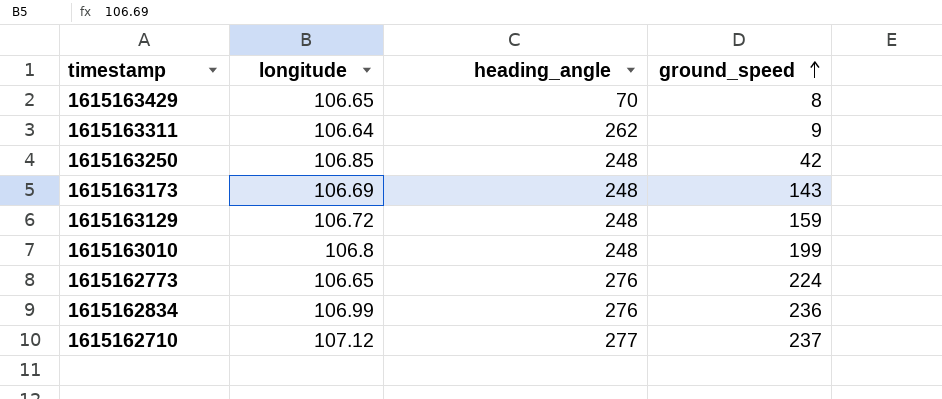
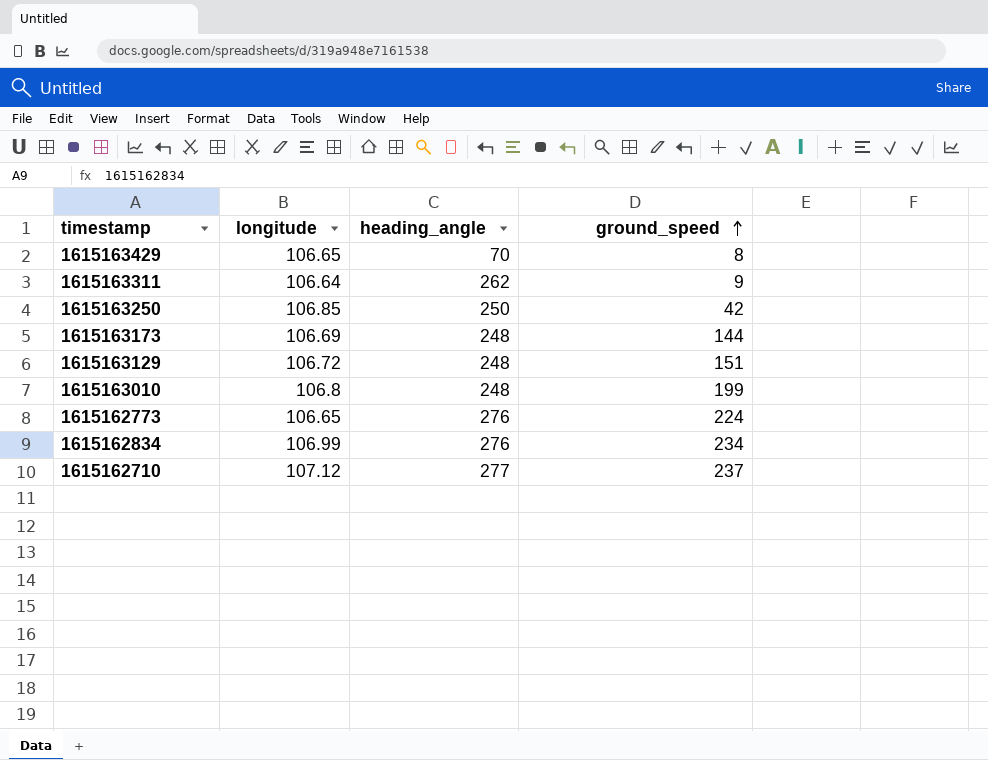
1615163250 | heading_angle: 248 -> 250
1615163173 | ground_speed: 143 -> 144
1615163129 | ground_speed: 159 -> 151
1615162834 | ground_speed: 236 -> 234

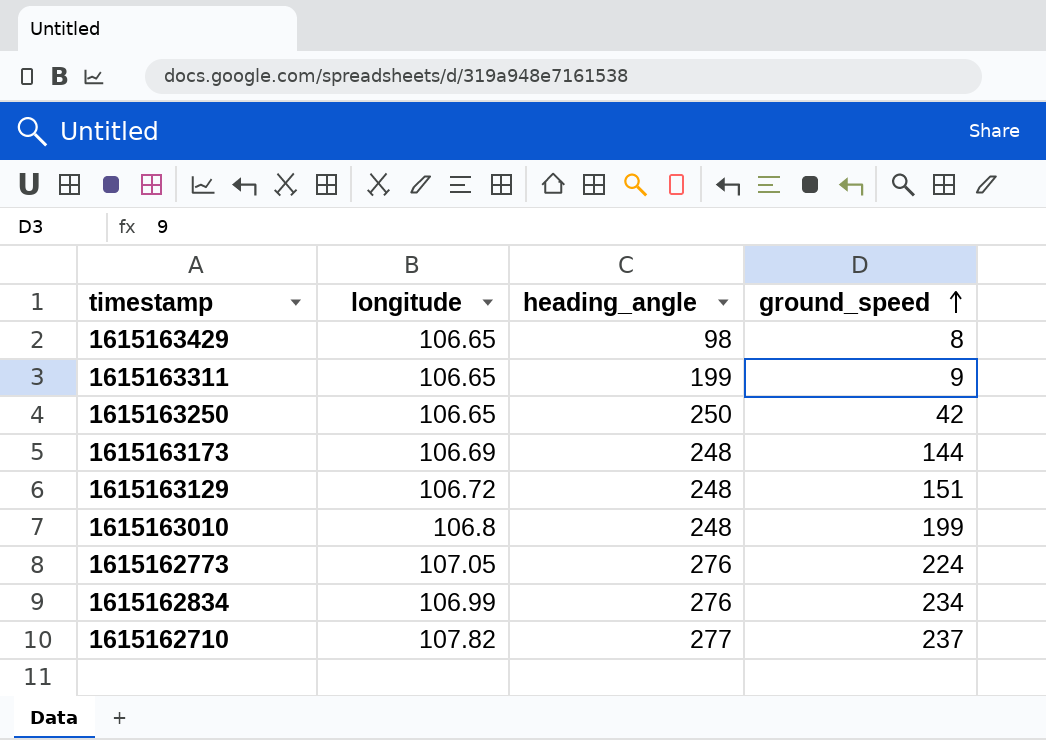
1615163429 | heading_angle: 70 -> 98
1615163311 | longitude: 106.64 -> 106.65
1615163311 | heading_angle: 262 -> 199
1615163250 | longitude: 106.85 -> 106.65
1615162773 | longitude: 106.65 -> 107.05
1615162710 | longitude: 107.12 -> 107.82

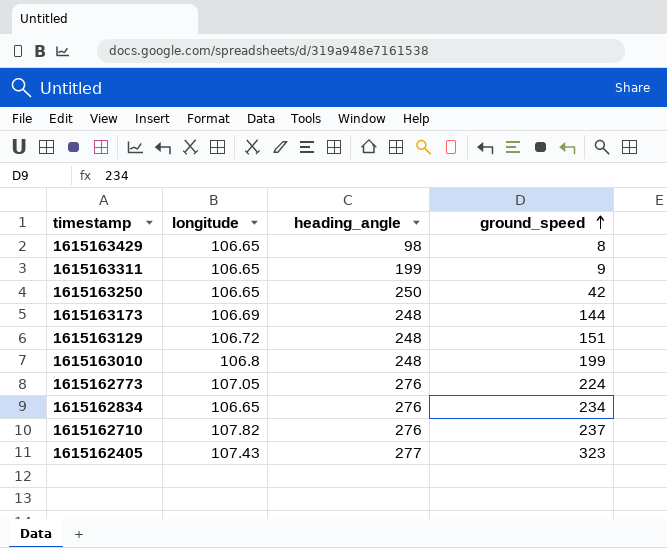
1615162834 | longitude: 106.99 -> 106.65
1615162710 | heading_angle: 277 -> 276
row 1615162405: none -> 107.43 | 277 | 323

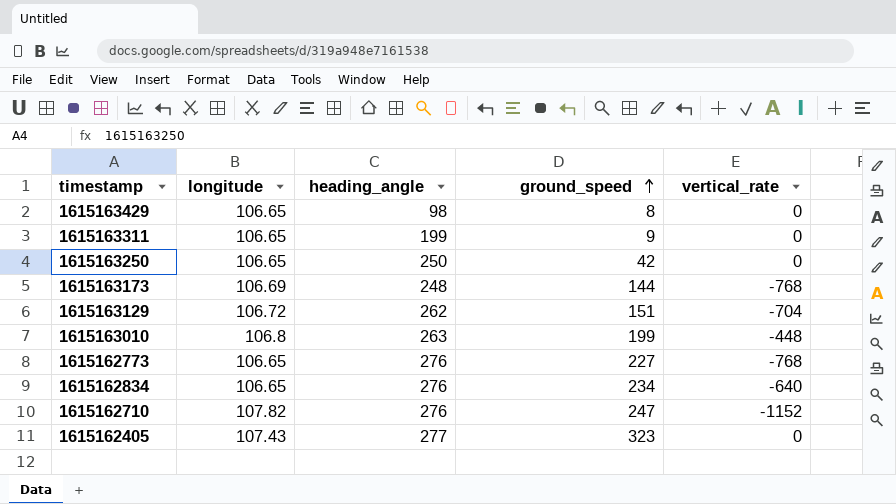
column vertical_rate | position: none -> 5
1615163129 | heading_angle: 248 -> 262
1615163010 | heading_angle: 248 -> 263
1615162773 | longitude: 107.05 -> 106.65
1615162773 | ground_speed: 224 -> 227
1615162710 | ground_speed: 237 -> 247

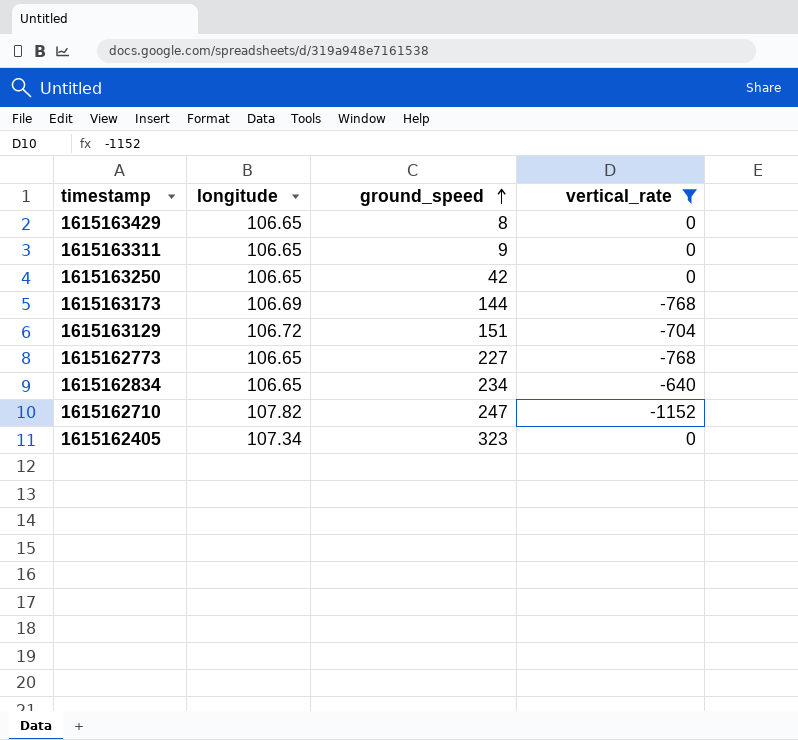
filter: none -> vertical_rate != -448
column heading_angle | position: 3 -> none
1615162405 | longitude: 107.43 -> 107.34

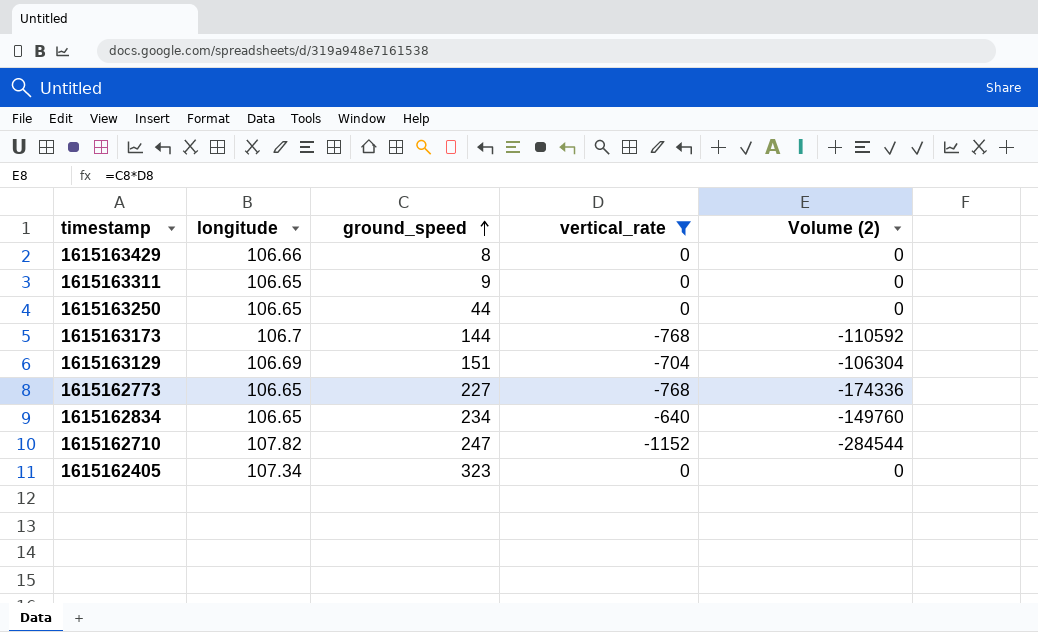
column Volume (2) | formula: none -> [ground_speed] * [vertical_rate]
1615163429 | longitude: 106.65 -> 106.66
1615163250 | ground_speed: 42 -> 44
1615163173 | longitude: 106.69 -> 106.7
1615163129 | longitude: 106.72 -> 106.69

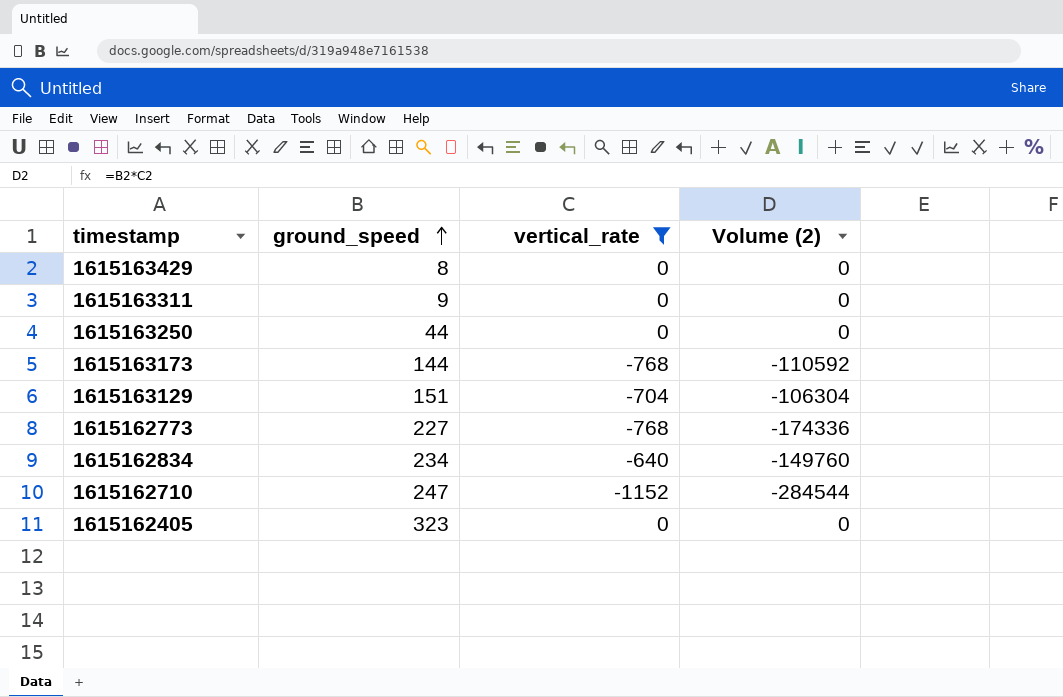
column longitude | position: 2 -> none

